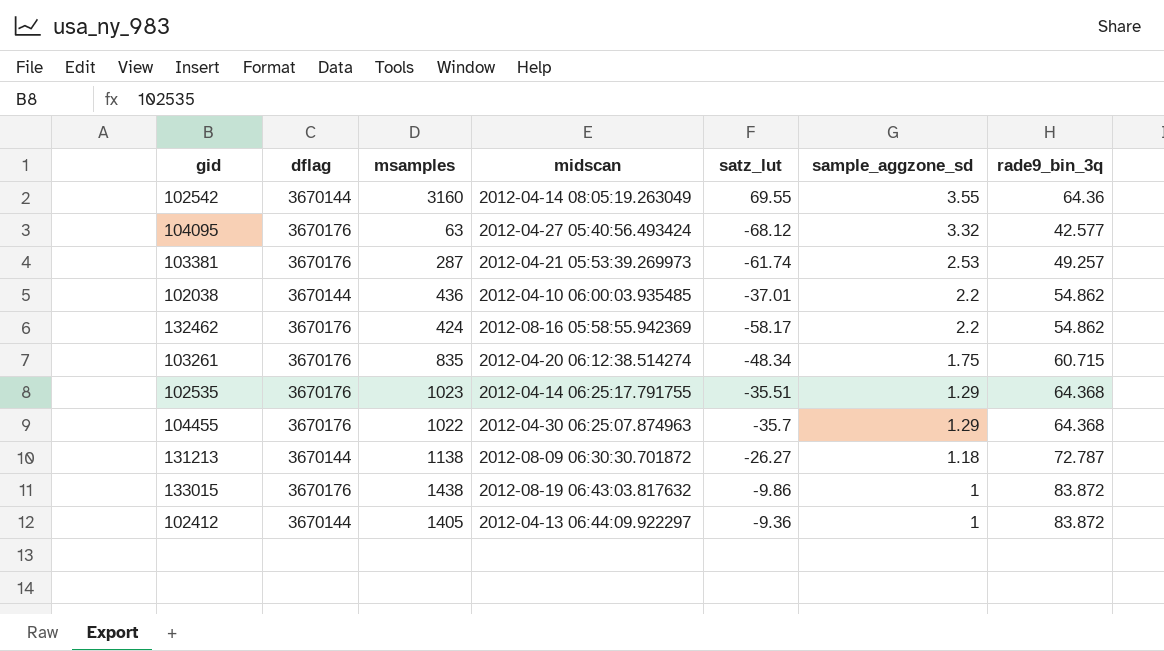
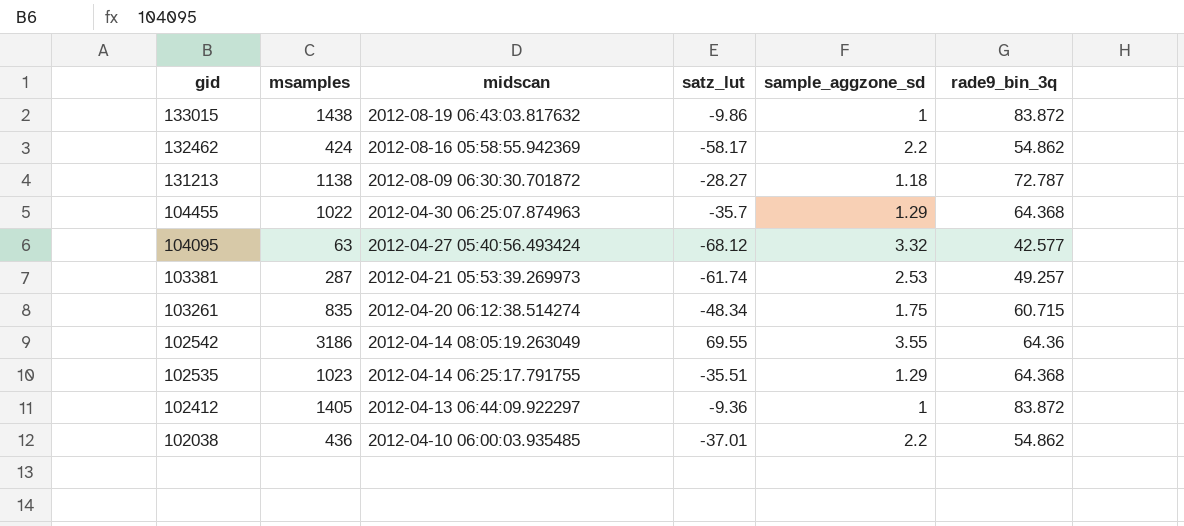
row order: sample_aggzone_sd descending -> gid descending
column dflag | position: 2 -> none
131213 | satz_lut: -26.27 -> -28.27
102542 | msamples: 3160 -> 3186

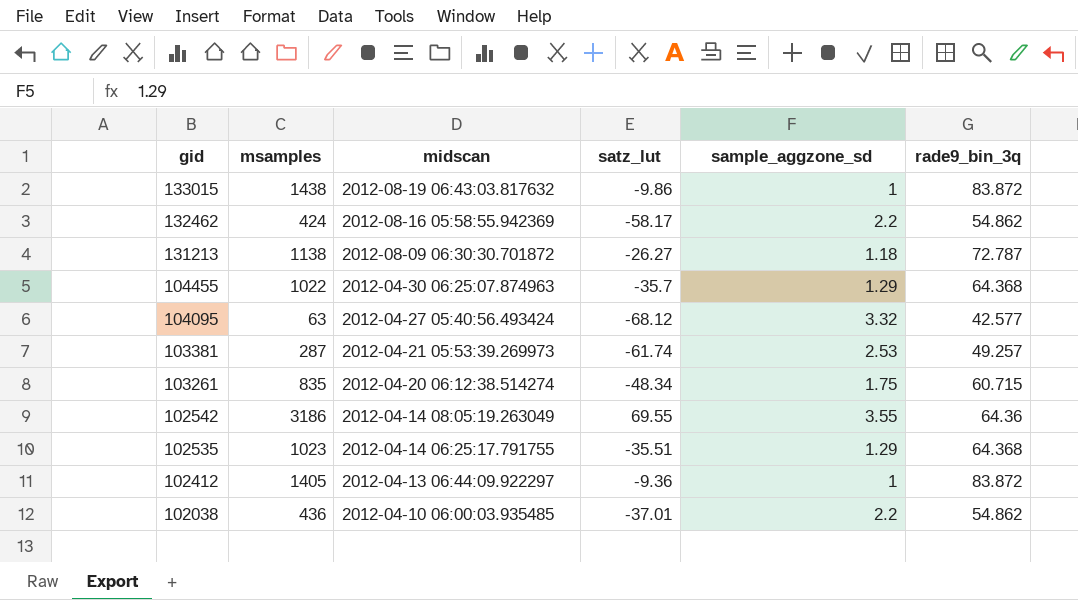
131213 | satz_lut: -28.27 -> -26.27

